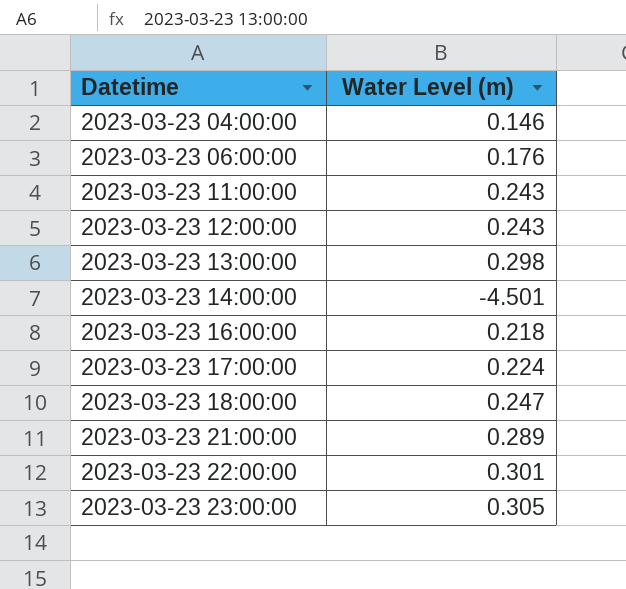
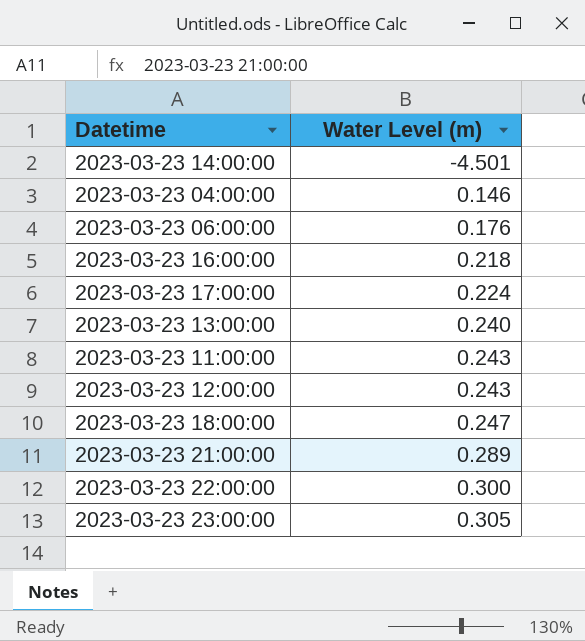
row order: Datetime ascending -> Water Level (m) ascending
2023-03-23 13:00:00 | Water Level (m): 0.298 -> 0.240
2023-03-23 22:00:00 | Water Level (m): 0.301 -> 0.300

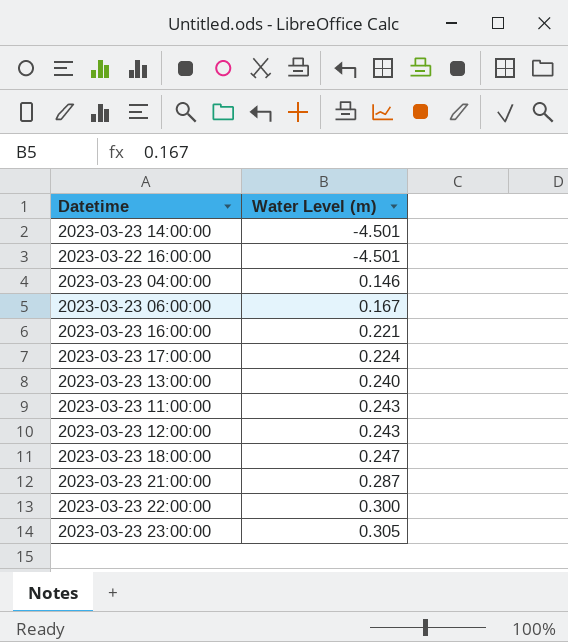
row 2023-03-22 16:00:00: none -> -4.501
2023-03-23 06:00:00 | Water Level (m): 0.176 -> 0.167
2023-03-23 16:00:00 | Water Level (m): 0.218 -> 0.221
2023-03-23 21:00:00 | Water Level (m): 0.289 -> 0.287

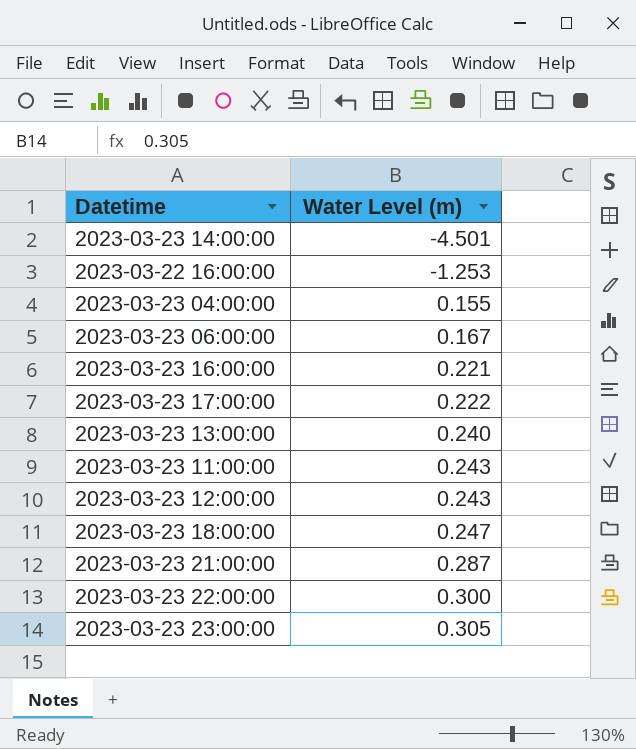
2023-03-22 16:00:00 | Water Level (m): -4.501 -> -1.253
2023-03-23 04:00:00 | Water Level (m): 0.146 -> 0.155
2023-03-23 17:00:00 | Water Level (m): 0.224 -> 0.222

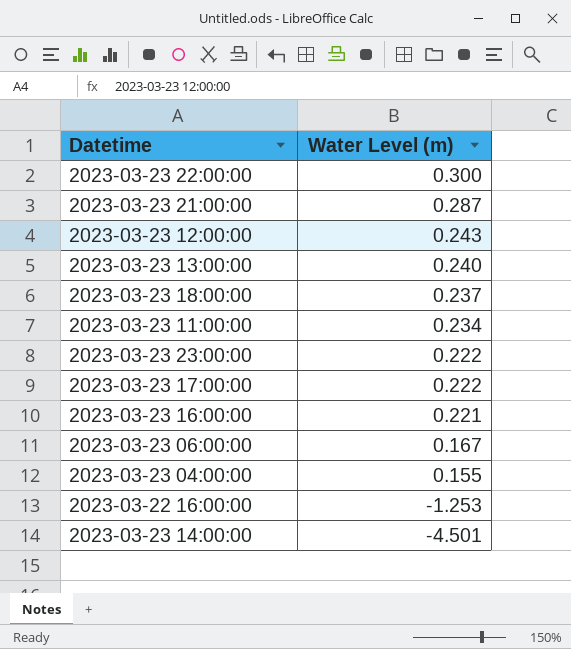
row order: Water Level (m) ascending -> Water Level (m) descending
2023-03-23 18:00:00 | Water Level (m): 0.247 -> 0.237
2023-03-23 11:00:00 | Water Level (m): 0.243 -> 0.234
2023-03-23 23:00:00 | Water Level (m): 0.305 -> 0.222

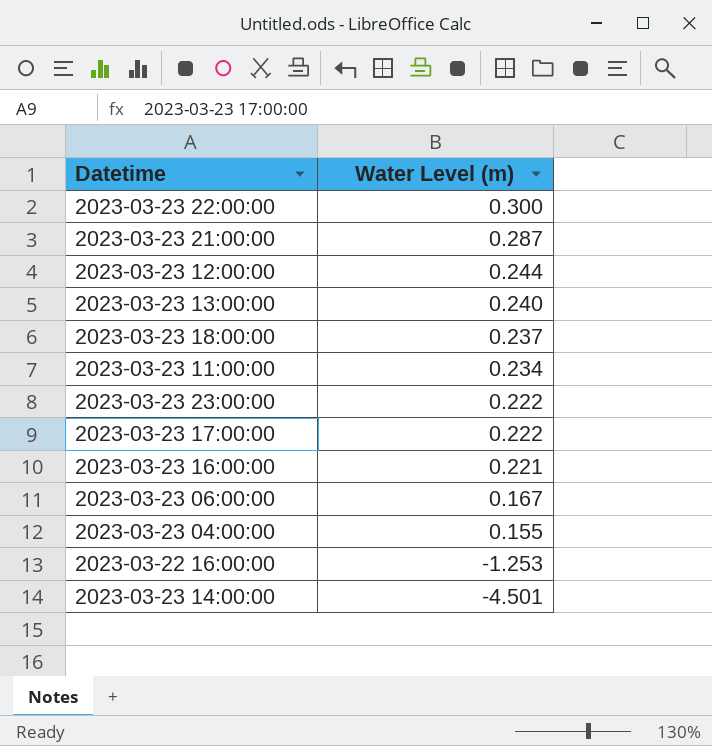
2023-03-23 12:00:00 | Water Level (m): 0.243 -> 0.244

